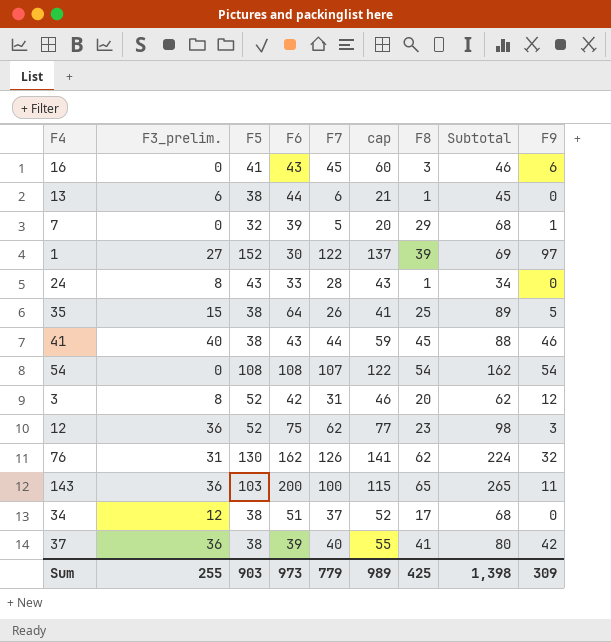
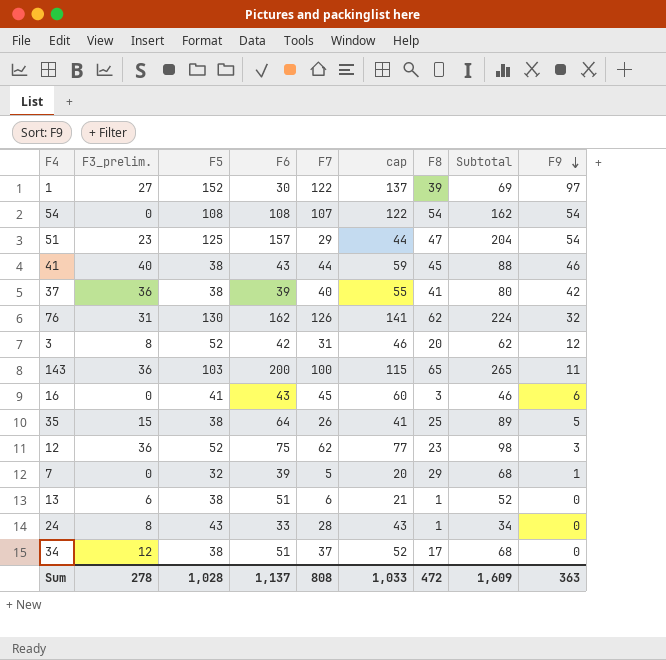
row order: none -> F9 descending
row 51: none -> 23 | 125 | 157 | 29 | 44 | 47 | 204 | 54
13 | F6: 44 -> 51
13 | Subtotal: 45 -> 52
Sum | F3_prelim.: 255 -> 278
Sum | F5: 903 -> 1,028
Sum | F6: 973 -> 1,137
Sum | F7: 779 -> 808
Sum | cap: 989 -> 1,033
Sum | F8: 425 -> 472
Sum | Subtotal: 1,398 -> 1,609
Sum | F9: 309 -> 363

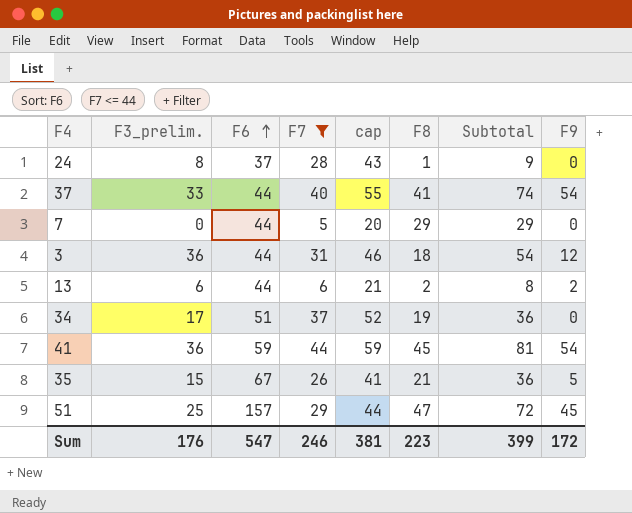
filter: none -> F7 <= 44
row order: F9 descending -> F6 ascending
column F5 | position: 3 -> none
column Subtotal | formula: [F6] + [F8] -> [F3_prelim.] + [F8]
24 | F6: 33 -> 37
37 | F3_prelim.: 36 -> 33
37 | F6: 39 -> 44
37 | F9: 42 -> 54
7 | F6: 39 -> 44
7 | F9: 1 -> 0
3 | F3_prelim.: 8 -> 36
3 | F6: 42 -> 44
3 | F8: 20 -> 18
13 | F6: 51 -> 44
13 | F8: 1 -> 2
13 | F9: 0 -> 2
34 | F3_prelim.: 12 -> 17
34 | F8: 17 -> 19
41 | F3_prelim.: 40 -> 36
41 | F6: 43 -> 59
41 | F9: 46 -> 54
35 | F6: 64 -> 67
35 | F8: 25 -> 21
51 | F3_prelim.: 23 -> 25
51 | F9: 54 -> 45
Sum | F3_prelim.: 278 -> 176
Sum | F6: 1,137 -> 547
Sum | F7: 808 -> 246
Sum | cap: 1,033 -> 381
Sum | F8: 472 -> 223
Sum | Subtotal: 1,609 -> 399
Sum | F9: 363 -> 172

